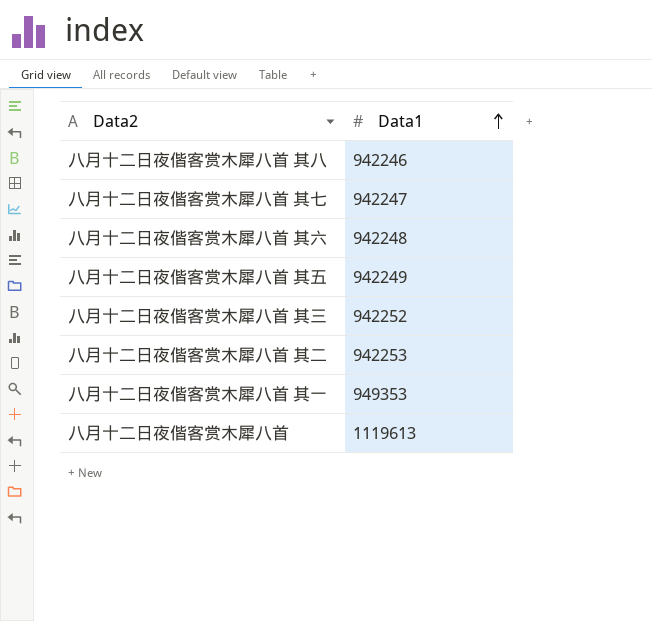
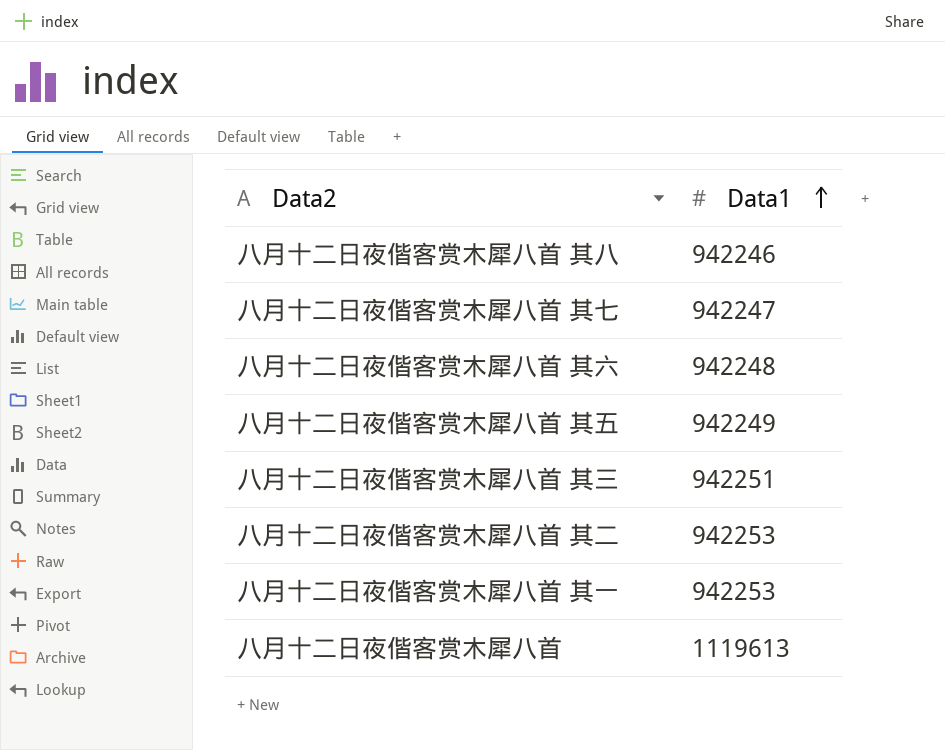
八月十二日夜偕客赏木犀八首 其三 | Data1: 942252 -> 942251
八月十二日夜偕客赏木犀八首 其一 | Data1: 949353 -> 942253

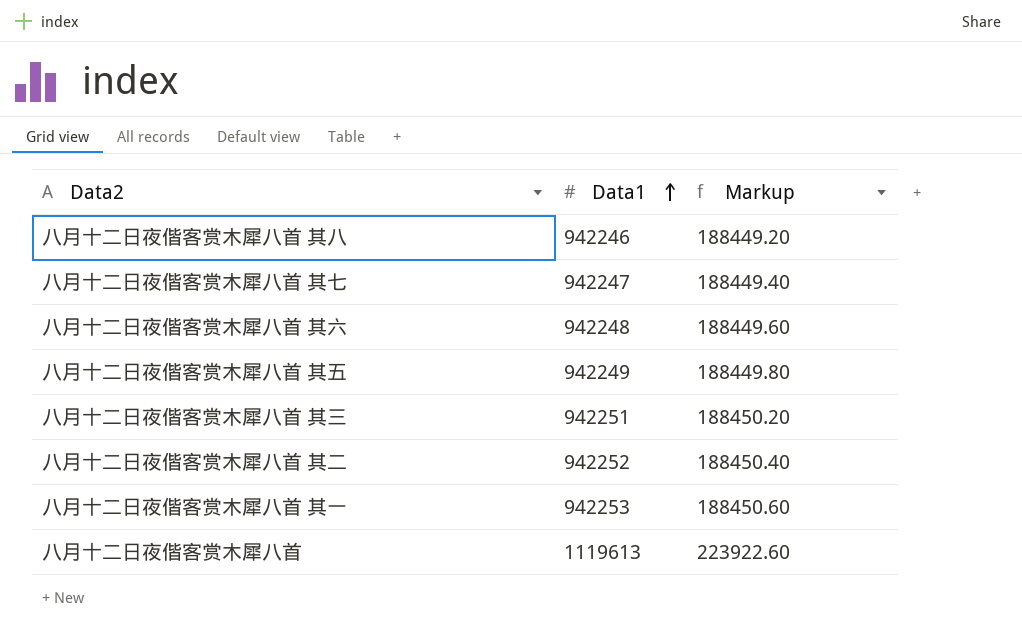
column Markup | formula: none -> [Data1] * 0.2
八月十二日夜偕客赏木犀八首 其二 | Data1: 942253 -> 942252

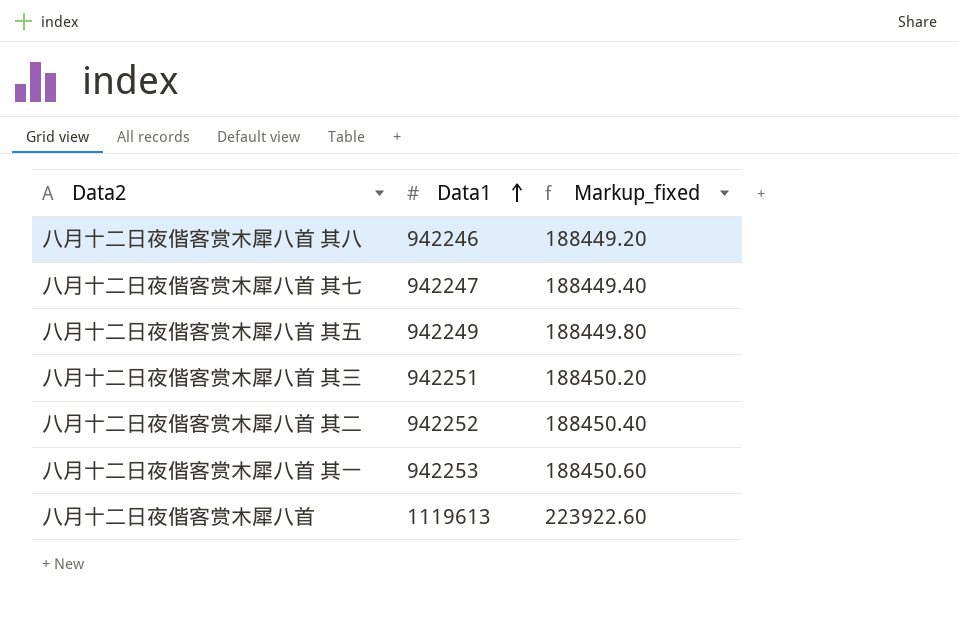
column name: Markup -> Markup_fixed
row 八月十二日夜偕客赏木犀八首 其六: 942248 | 188449.60 -> none

